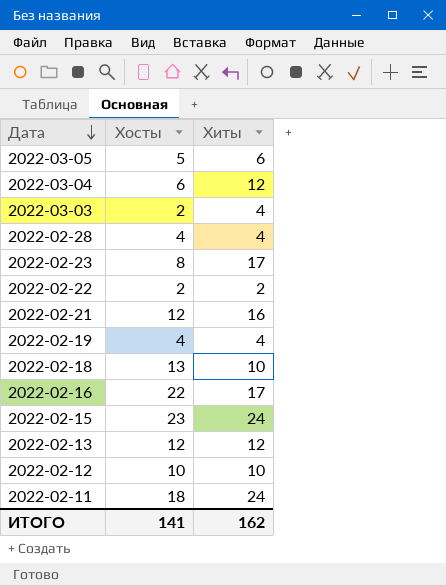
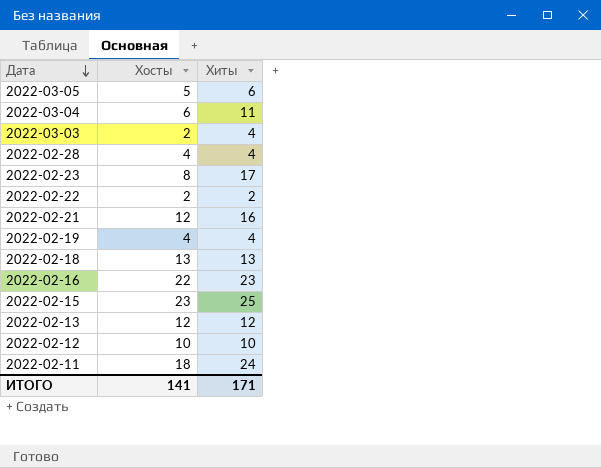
2022-03-04 | Хиты: 12 -> 11
2022-02-18 | Хиты: 10 -> 13
2022-02-16 | Хиты: 17 -> 23
2022-02-15 | Хиты: 24 -> 25
ИТОГО | Хиты: 162 -> 171

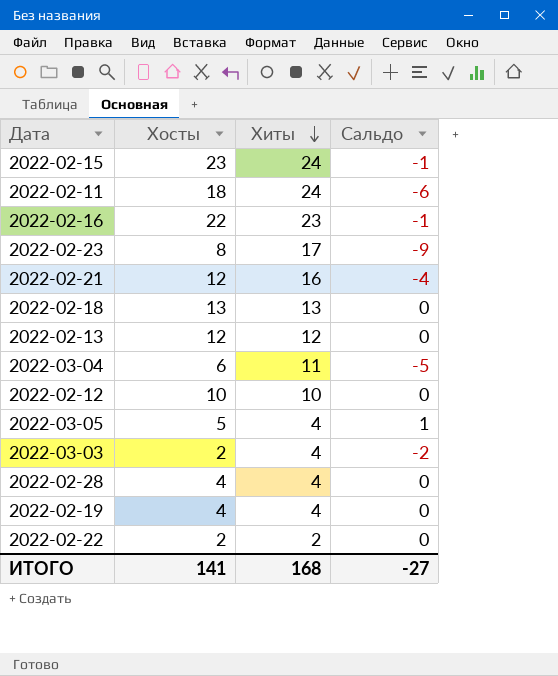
row order: Дата descending -> Хиты descending
column Сальдо | formula: none -> [Хосты] - [Хиты]
2022-02-15 | Хиты: 25 -> 24
2022-03-05 | Хиты: 6 -> 4
ИТОГО | Хиты: 171 -> 168

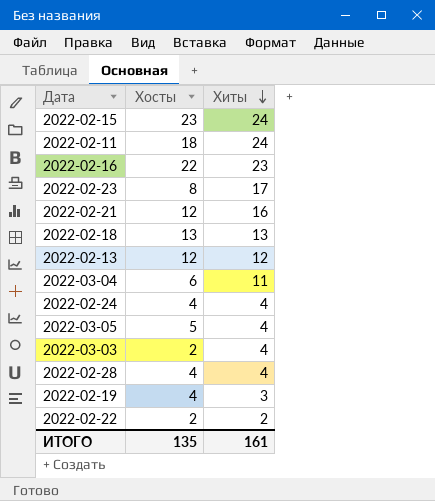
column Сальдо | formula: [Хосты] - [Хиты] -> none
row 2022-02-12: 10 | 10 | 0 -> none
row 2022-02-24: none -> 4 | 4
2022-02-19 | Хиты: 4 -> 3
ИТОГО | Хосты: 141 -> 135
ИТОГО | Хиты: 168 -> 161

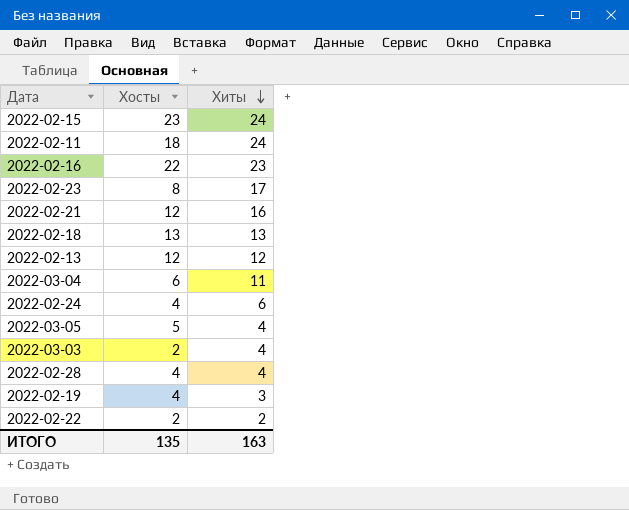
2022-02-24 | Хиты: 4 -> 6
ИТОГО | Хиты: 161 -> 163

